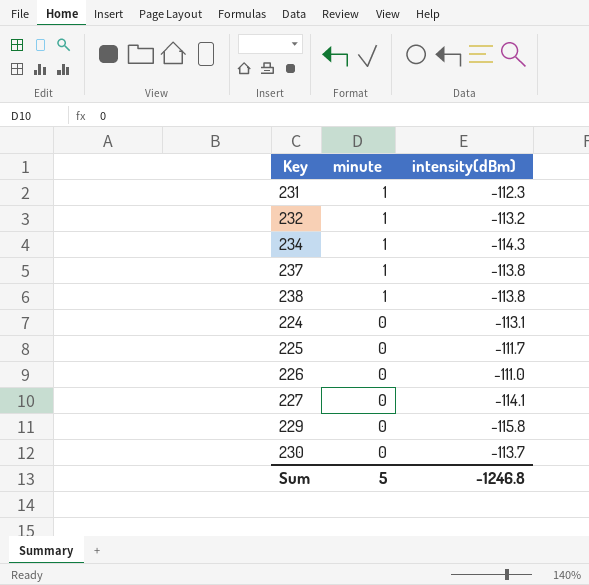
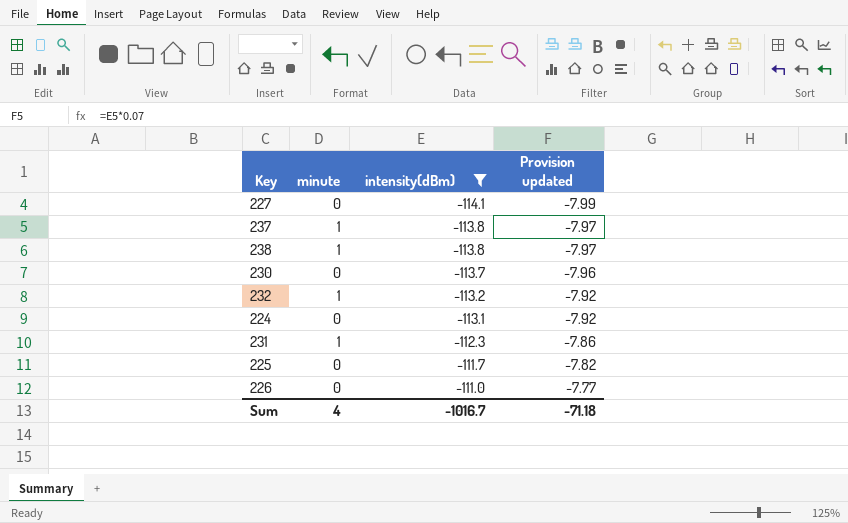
filter: none -> intensity(dBm) >= -114.1
row order: minute descending -> intensity(dBm) ascending
column Provision updated | formula: none -> [intensity(dBm)] * 0.07
Sum | minute: 5 -> 4
Sum | intensity(dBm): -1246.8 -> -1016.7

